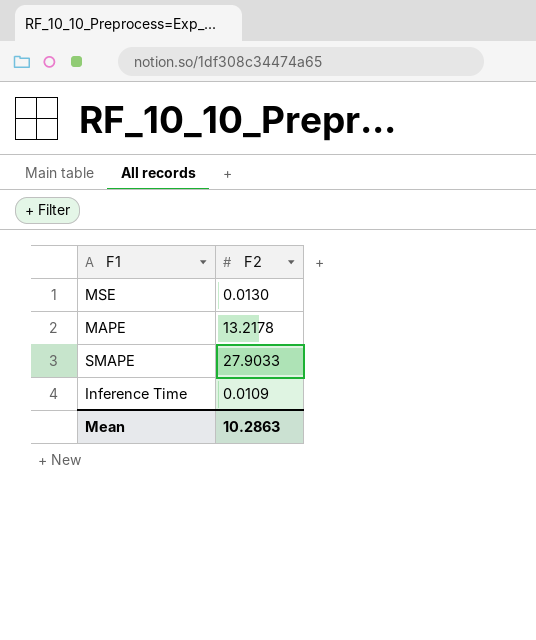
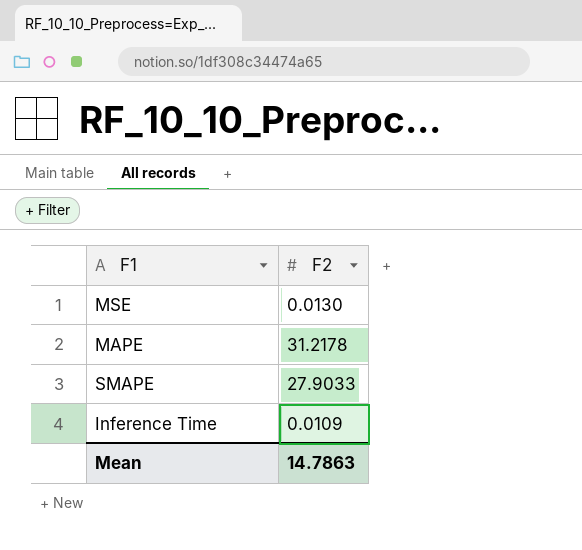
MAPE | F2: 13.2178 -> 31.2178
Mean | F2: 10.2863 -> 14.7863

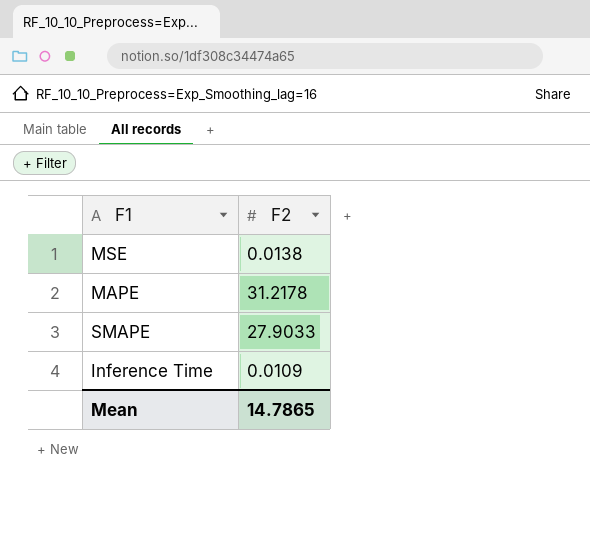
MSE | F2: 0.0130 -> 0.0138
Mean | F2: 14.7863 -> 14.7865

